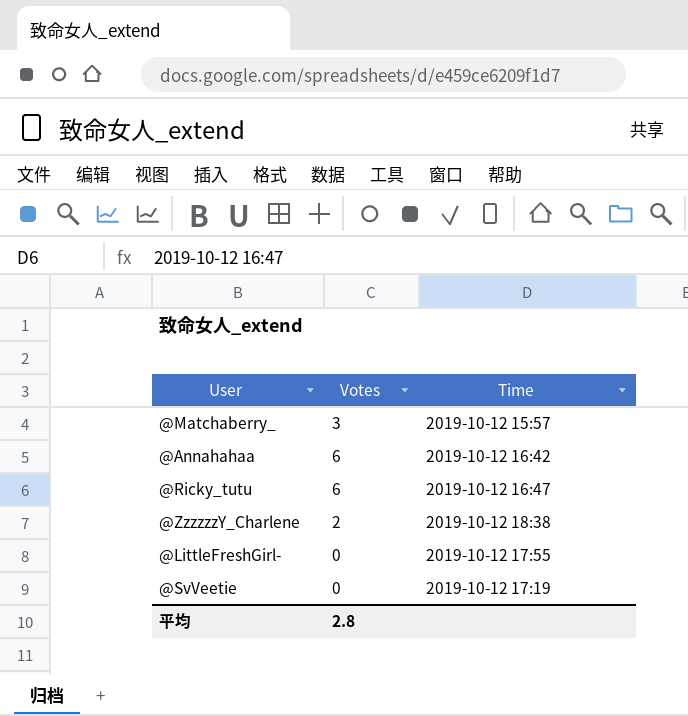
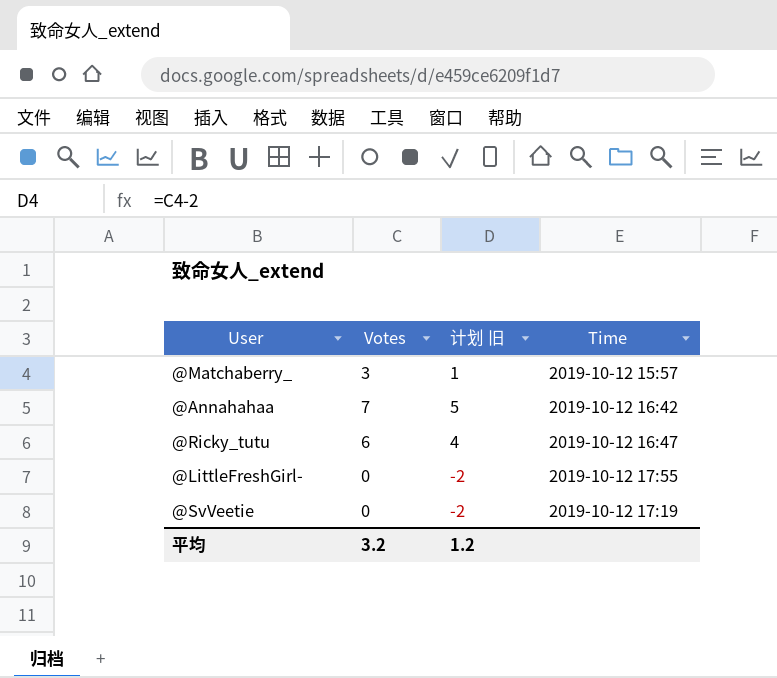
column 计划 旧 | formula: none -> [Votes] - 2
row @ZzzzzzY_Charlene: 2 | 2019-10-12 18:38 -> none
@Annahahaa | Votes: 6 -> 7
平均 | Votes: 2.8 -> 3.2

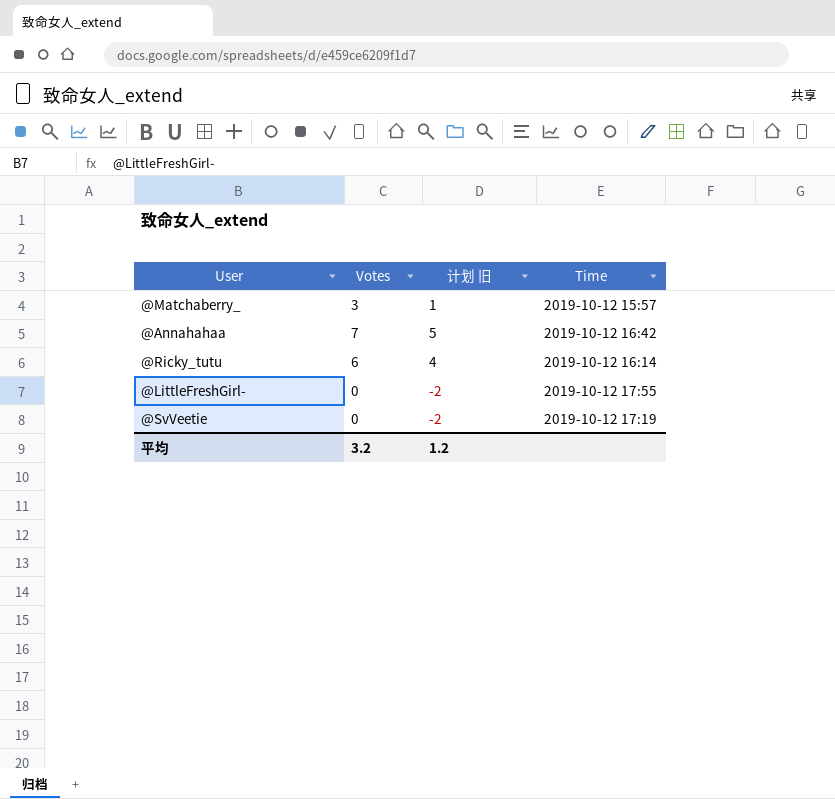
@Ricky_tutu | Time: 2019-10-12 16:47 -> 2019-10-12 16:14

